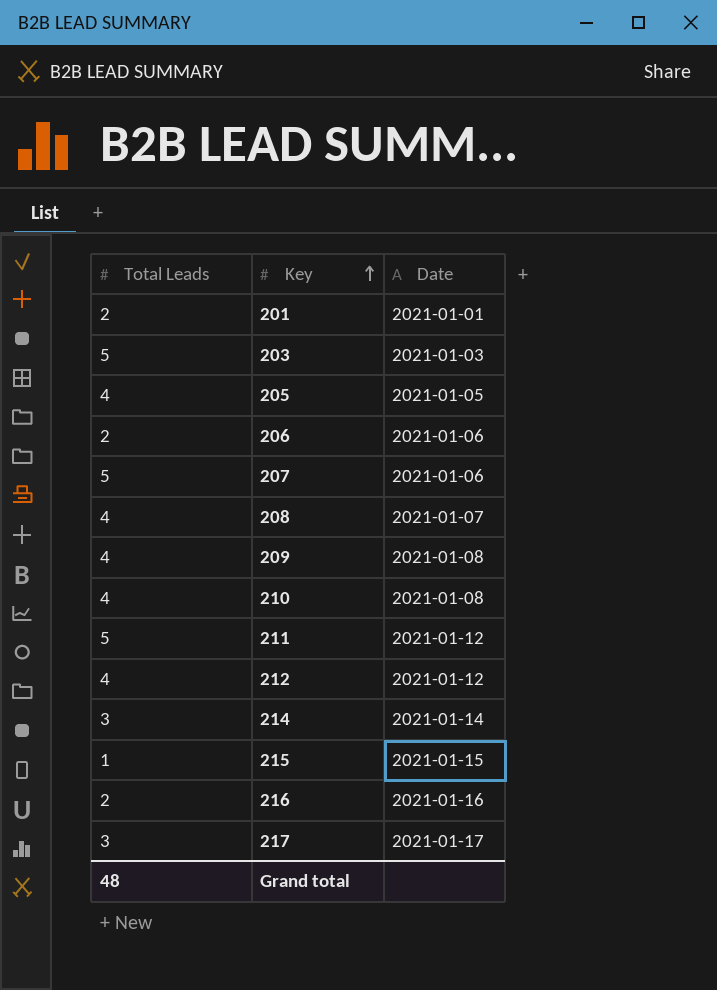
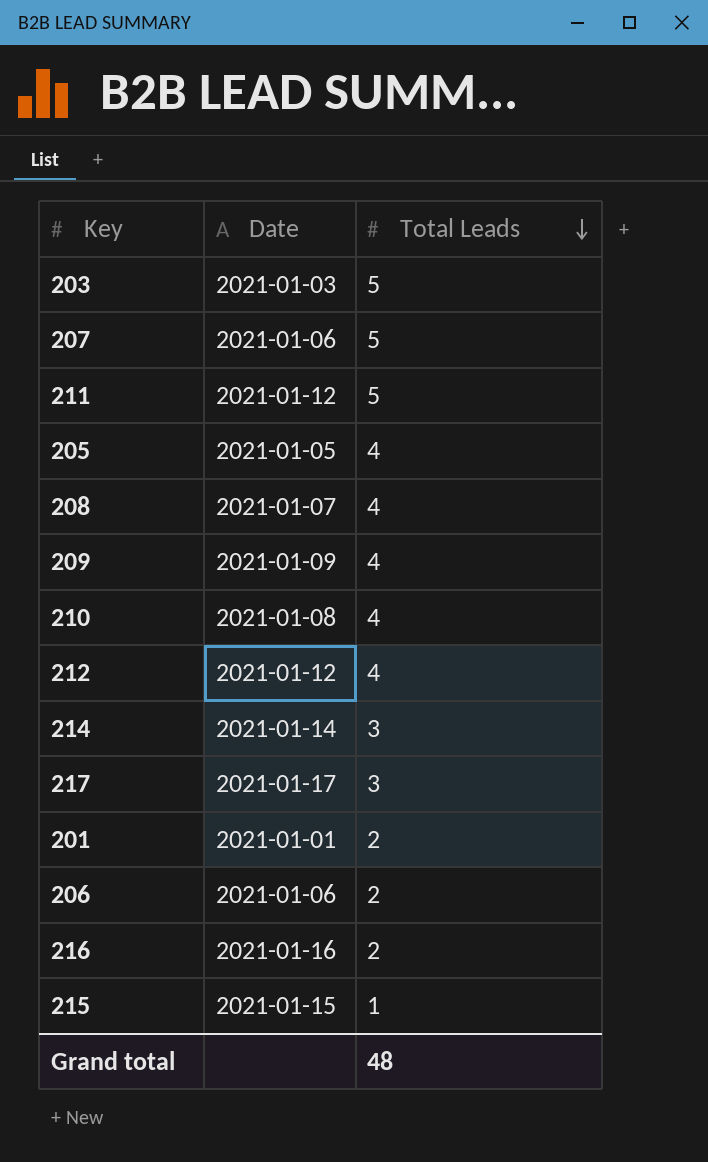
row order: Key ascending -> Total Leads descending
column Total Leads | position: 1 -> 3
209 | Date: 2021-01-08 -> 2021-01-09

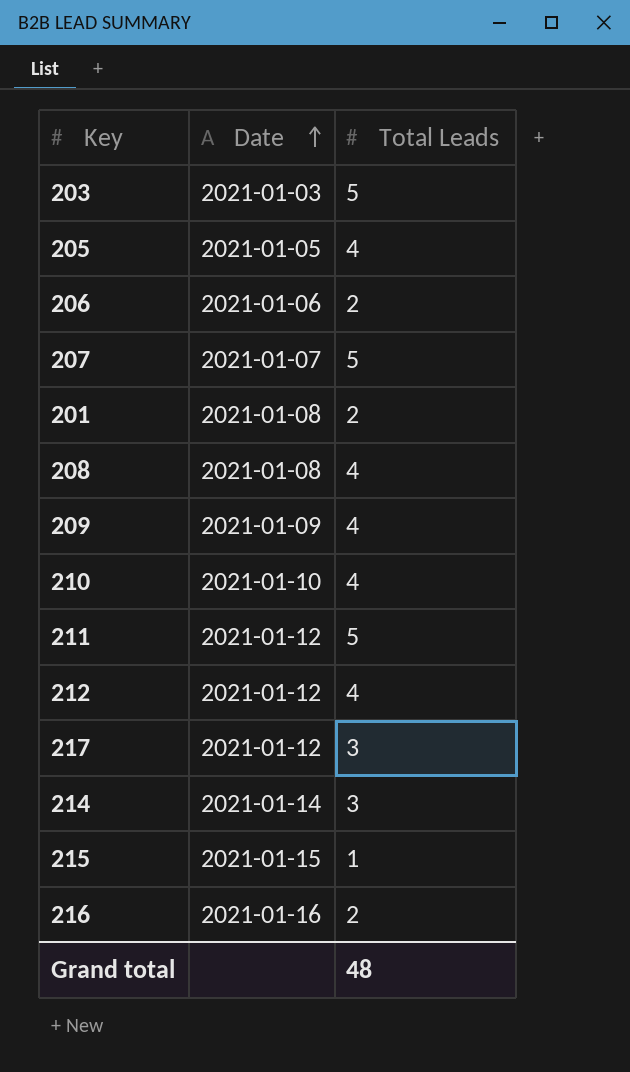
row order: Total Leads descending -> Date ascending
207 | Date: 2021-01-06 -> 2021-01-07
201 | Date: 2021-01-01 -> 2021-01-08
208 | Date: 2021-01-07 -> 2021-01-08
210 | Date: 2021-01-08 -> 2021-01-10
217 | Date: 2021-01-17 -> 2021-01-12

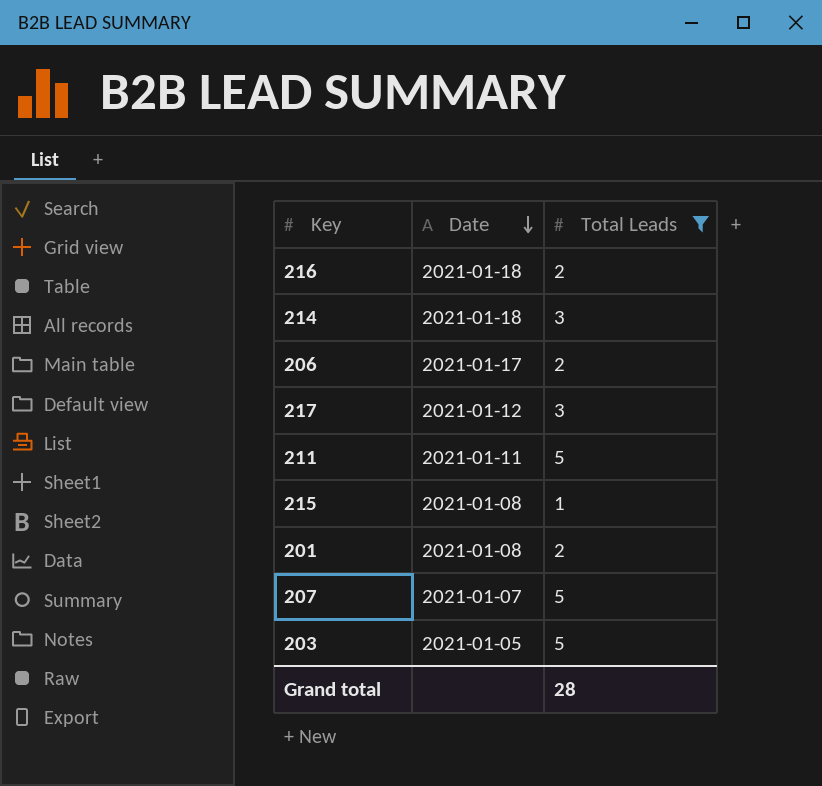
filter: none -> Total Leads != 4
row order: Date ascending -> Date descending
216 | Date: 2021-01-16 -> 2021-01-18
214 | Date: 2021-01-14 -> 2021-01-18
206 | Date: 2021-01-06 -> 2021-01-17
211 | Date: 2021-01-12 -> 2021-01-11
215 | Date: 2021-01-15 -> 2021-01-08
203 | Date: 2021-01-03 -> 2021-01-05
Grand total | Total Leads: 48 -> 28

